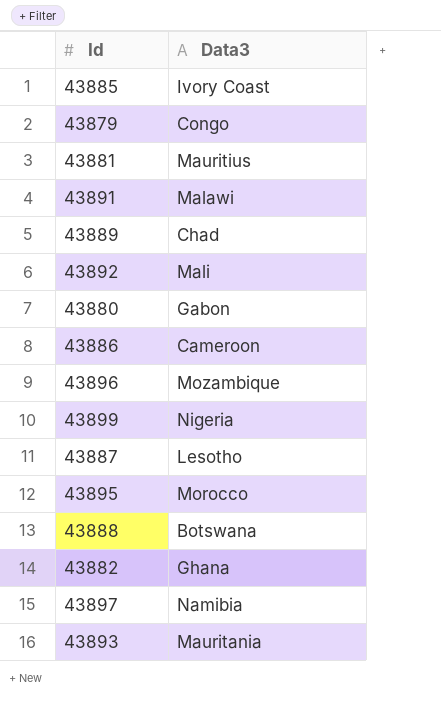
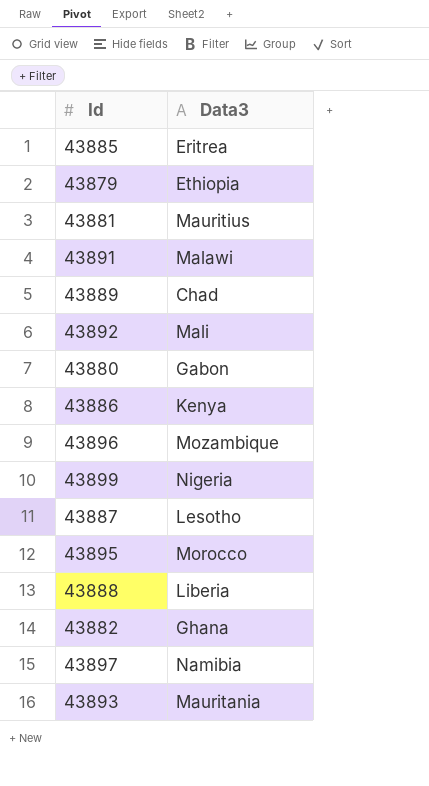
43885 | Data3: Ivory Coast -> Eritrea
43879 | Data3: Congo -> Ethiopia
43886 | Data3: Cameroon -> Kenya
43888 | Data3: Botswana -> Liberia

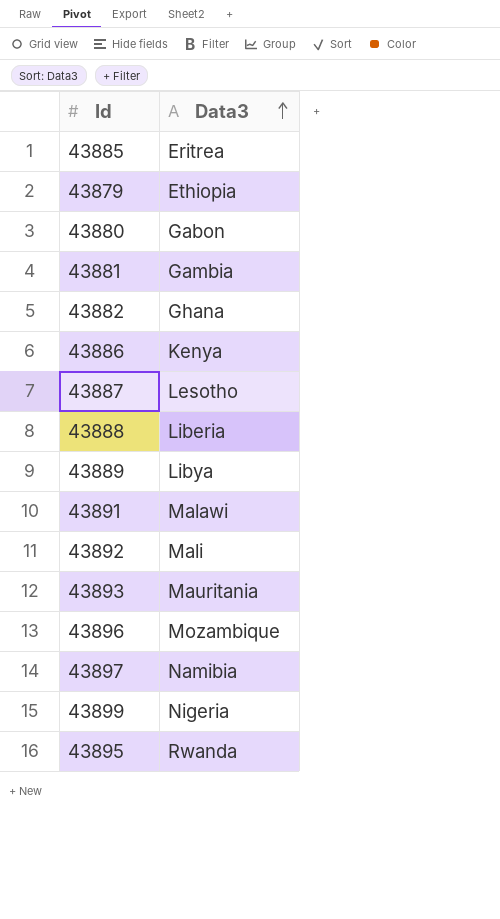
row order: none -> Data3 ascending
43881 | Data3: Mauritius -> Gambia
43889 | Data3: Chad -> Libya
43895 | Data3: Morocco -> Rwanda

